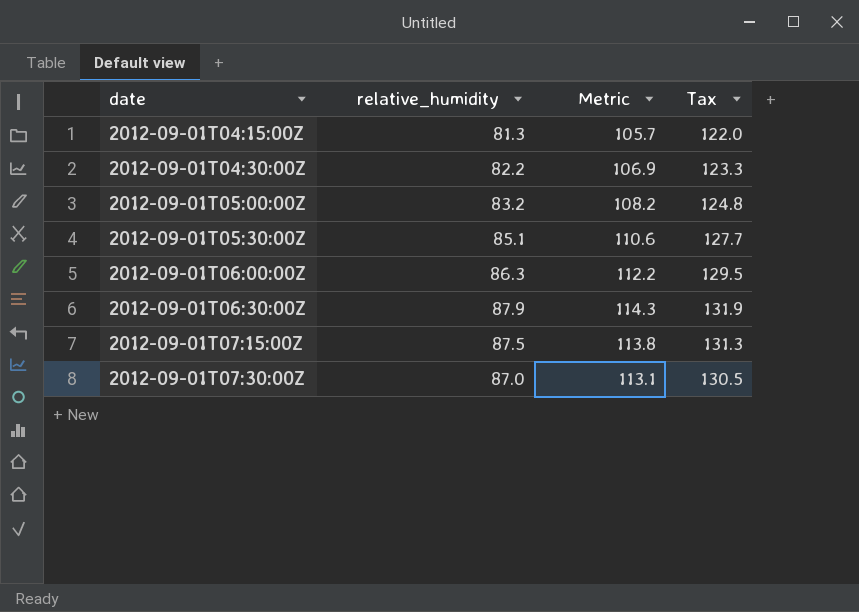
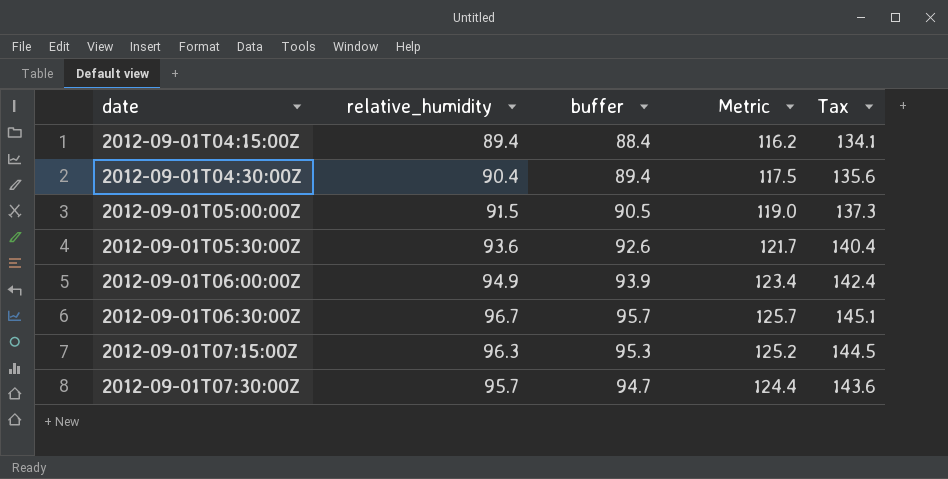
column buffer | formula: none -> [relative_humidity] - 1
2012-09-01T04:15:00Z | relative_humidity: 81.3 -> 89.4
2012-09-01T04:15:00Z | Metric: 105.7 -> 116.2
2012-09-01T04:15:00Z | Tax: 122.0 -> 134.1
2012-09-01T04:30:00Z | relative_humidity: 82.2 -> 90.4
2012-09-01T04:30:00Z | Metric: 106.9 -> 117.5
2012-09-01T04:30:00Z | Tax: 123.3 -> 135.6
2012-09-01T05:00:00Z | relative_humidity: 83.2 -> 91.5
2012-09-01T05:00:00Z | Metric: 108.2 -> 119.0
2012-09-01T05:00:00Z | Tax: 124.8 -> 137.3
2012-09-01T05:30:00Z | relative_humidity: 85.1 -> 93.6
2012-09-01T05:30:00Z | Metric: 110.6 -> 121.7
2012-09-01T05:30:00Z | Tax: 127.7 -> 140.4
2012-09-01T06:00:00Z | relative_humidity: 86.3 -> 94.9
2012-09-01T06:00:00Z | Metric: 112.2 -> 123.4
2012-09-01T06:00:00Z | Tax: 129.5 -> 142.4
2012-09-01T06:30:00Z | relative_humidity: 87.9 -> 96.7
2012-09-01T06:30:00Z | Metric: 114.3 -> 125.7
2012-09-01T06:30:00Z | Tax: 131.9 -> 145.1
2012-09-01T07:15:00Z | relative_humidity: 87.5 -> 96.3
2012-09-01T07:15:00Z | Metric: 113.8 -> 125.2
2012-09-01T07:15:00Z | Tax: 131.3 -> 144.5
2012-09-01T07:30:00Z | relative_humidity: 87.0 -> 95.7
2012-09-01T07:30:00Z | Metric: 113.1 -> 124.4
2012-09-01T07:30:00Z | Tax: 130.5 -> 143.6

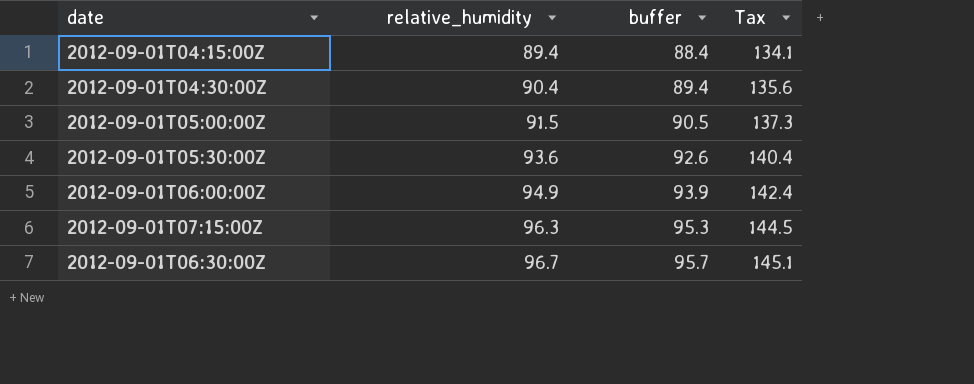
row order: date ascending -> relative_humidity ascending
column Metric | formula: [relative_humidity] * 1.3 -> none
row 2012-09-01T07:30:00Z: 95.7 | 94.7 | 124.4 | 143.6 -> none

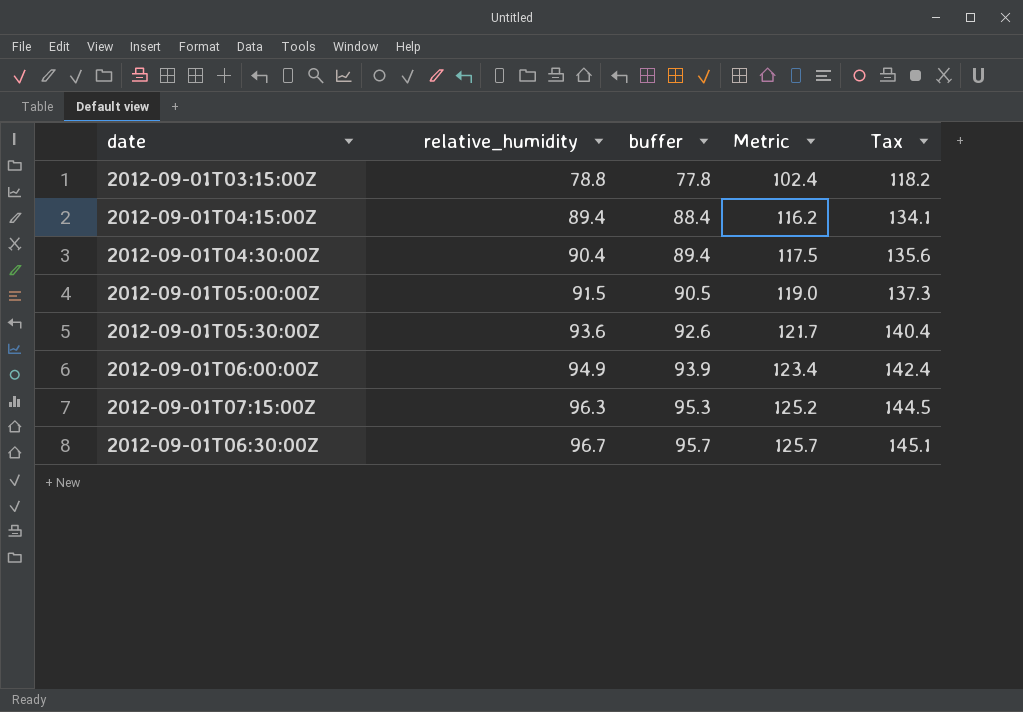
column Metric | formula: none -> [relative_humidity] * 1.3
row 2012-09-01T03:15:00Z: none -> 78.8 | 77.8 | 102.4 | 118.2

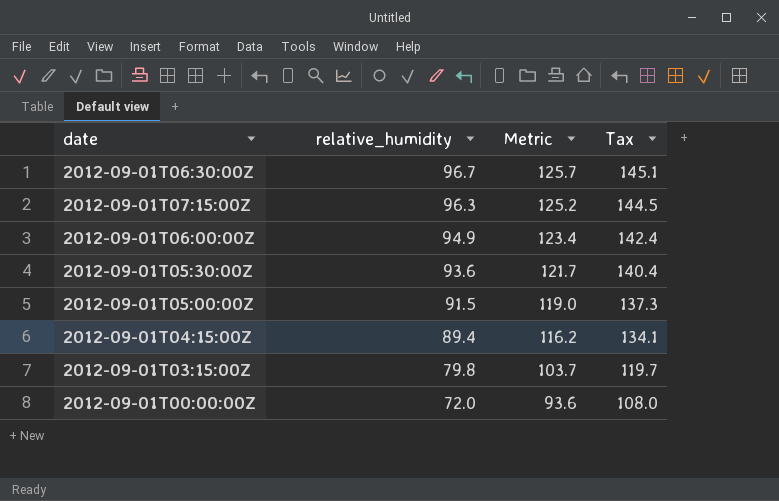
row order: relative_humidity ascending -> relative_humidity descending
column buffer | formula: [relative_humidity] - 1 -> none
row 2012-09-01T04:30:00Z: 90.4 | 89.4 | 117.5 | 135.6 -> none
2012-09-01T03:15:00Z | relative_humidity: 78.8 -> 79.8
2012-09-01T03:15:00Z | Metric: 102.4 -> 103.7
2012-09-01T03:15:00Z | Tax: 118.2 -> 119.7
row 2012-09-01T00:00:00Z: none -> 72.0 | 93.6 | 108.0

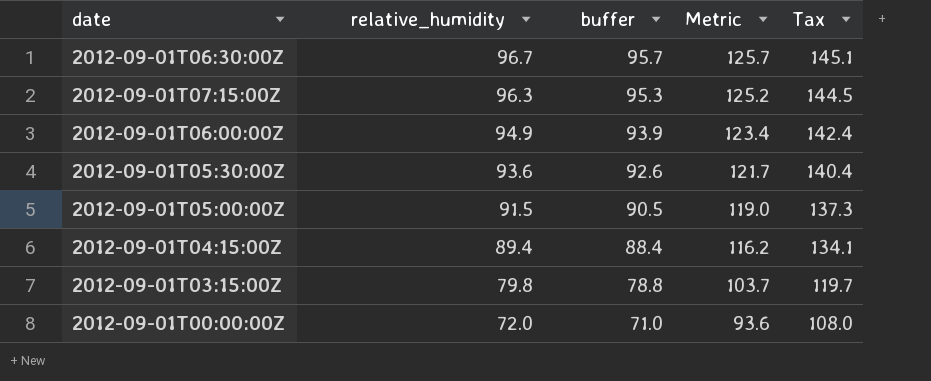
column buffer | formula: none -> [relative_humidity] - 1

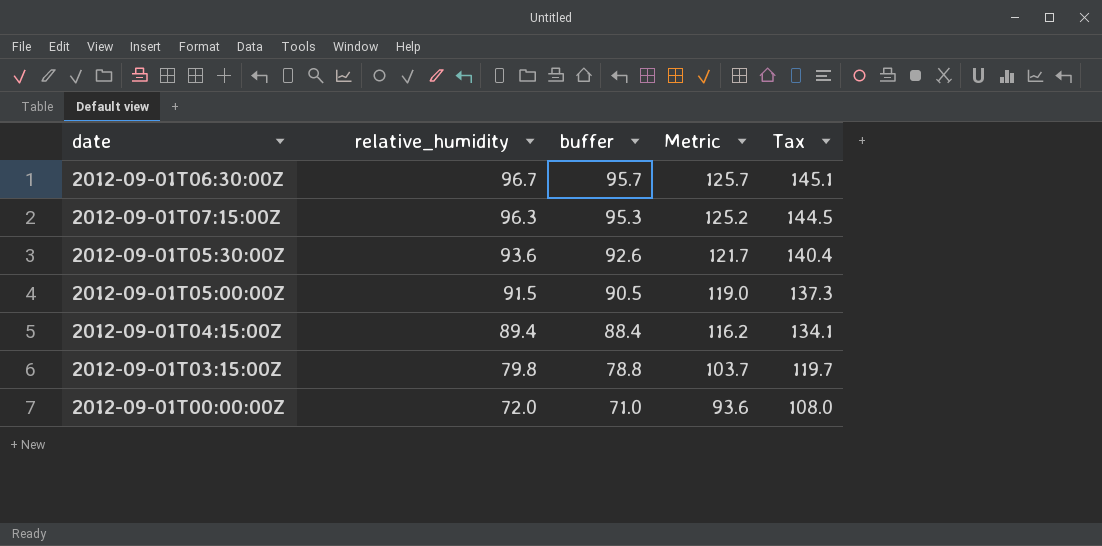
row 2012-09-01T06:00:00Z: 94.9 | 93.9 | 123.4 | 142.4 -> none

